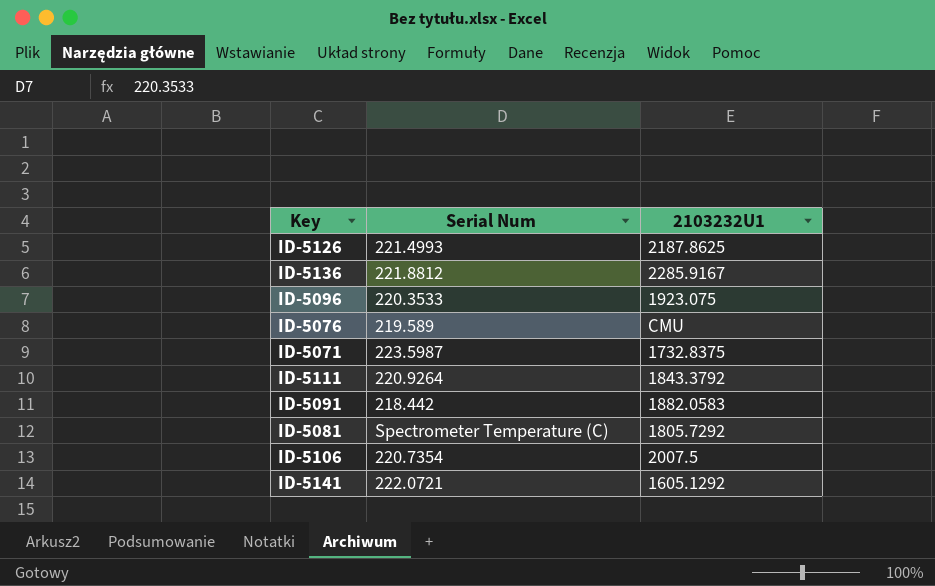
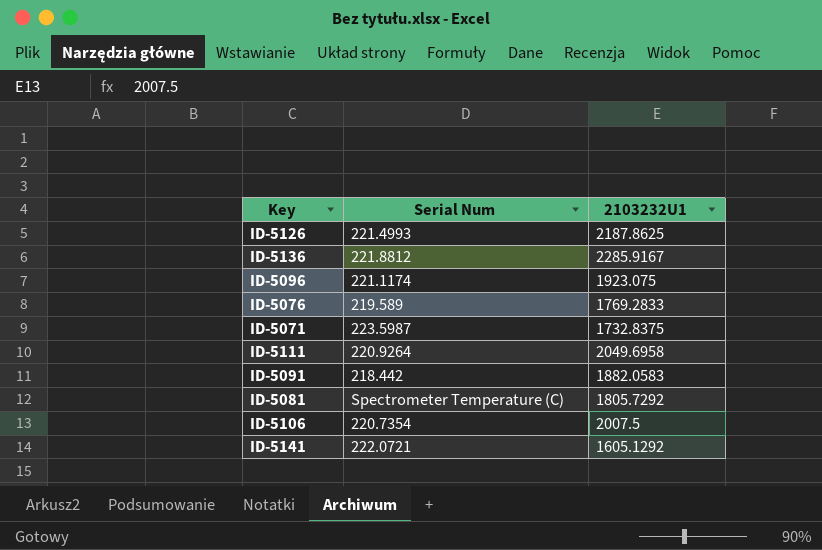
ID-5096 | Serial Num: 220.3533 -> 221.1174
ID-5076 | 2103232U1: CMU -> 1769.2833
ID-5111 | 2103232U1: 1843.3792 -> 2049.6958

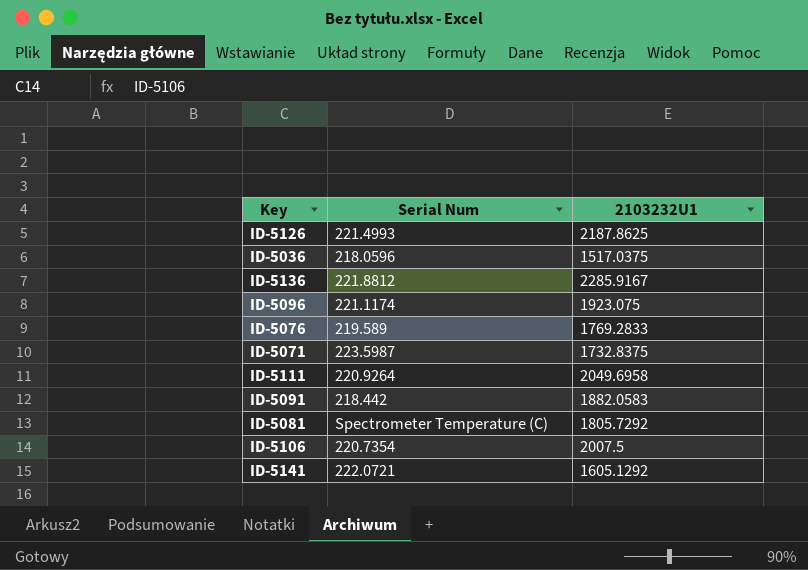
row ID-5036: none -> 218.0596 | 1517.0375

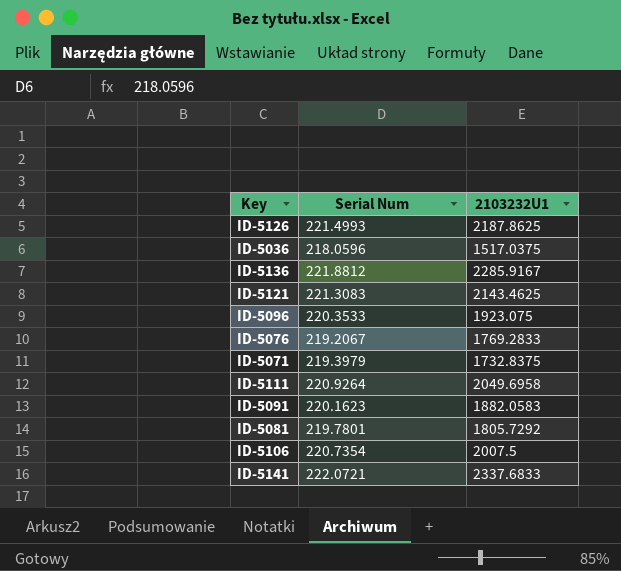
row ID-5121: none -> 221.3083 | 2143.4625
ID-5096 | Serial Num: 221.1174 -> 220.3533
ID-5076 | Serial Num: 219.589 -> 219.2067
ID-5071 | Serial Num: 223.5987 -> 219.3979
ID-5091 | Serial Num: 218.442 -> 220.1623
ID-5081 | Serial Num: Spectrometer Temperature (C) -> 219.7801
ID-5141 | 2103232U1: 1605.1292 -> 2337.6833

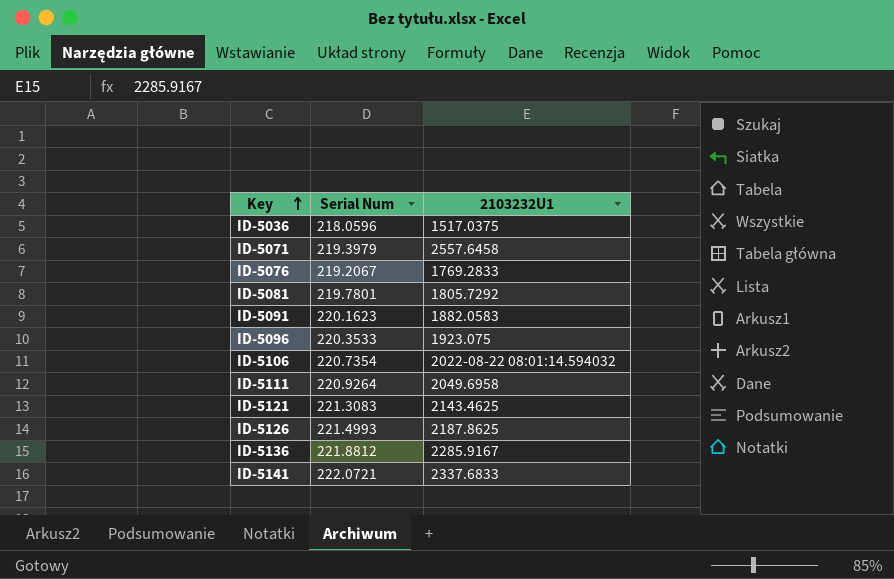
row order: none -> Key ascending
ID-5071 | 2103232U1: 1732.8375 -> 2557.6458
ID-5106 | 2103232U1: 2007.5 -> 2022-08-22 08:01:14.594032

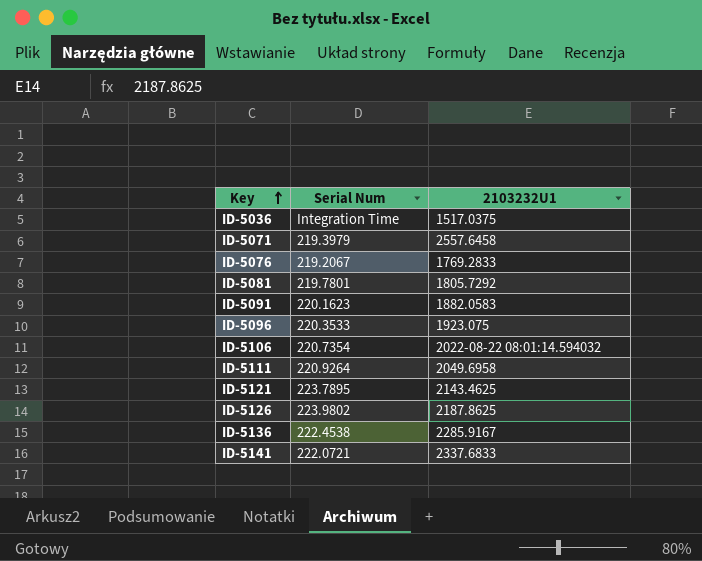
ID-5036 | Serial Num: 218.0596 -> Integration Time
ID-5121 | Serial Num: 221.3083 -> 223.7895
ID-5126 | Serial Num: 221.4993 -> 223.9802
ID-5136 | Serial Num: 221.8812 -> 222.4538

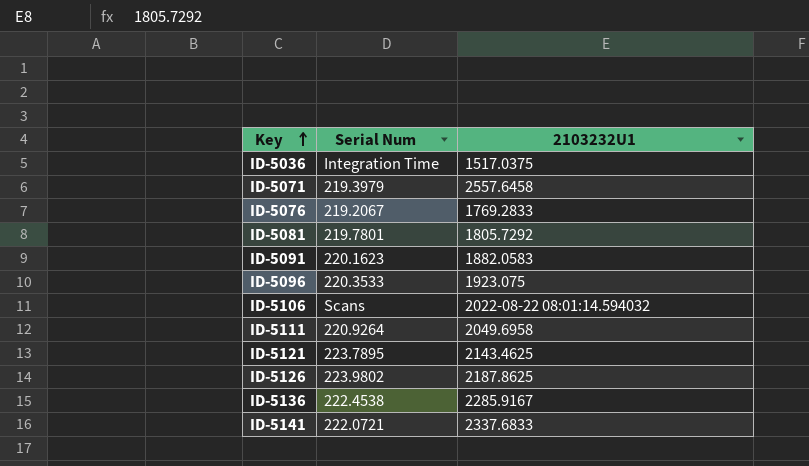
ID-5106 | Serial Num: 220.7354 -> Scans

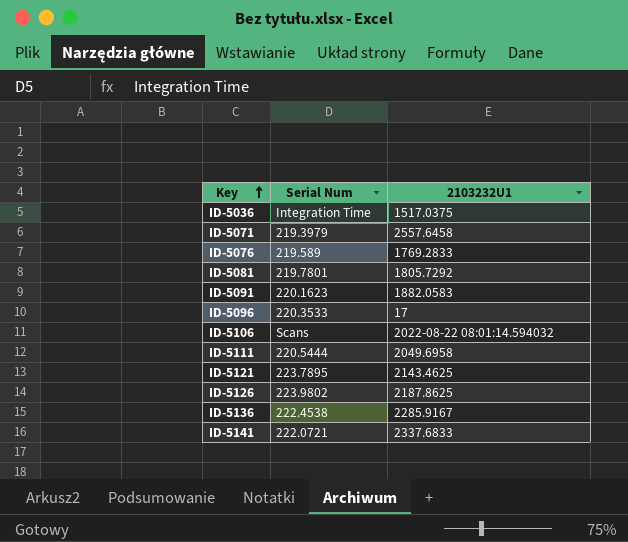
ID-5076 | Serial Num: 219.2067 -> 219.589
ID-5096 | 2103232U1: 1923.075 -> 17
ID-5111 | Serial Num: 220.9264 -> 220.5444

